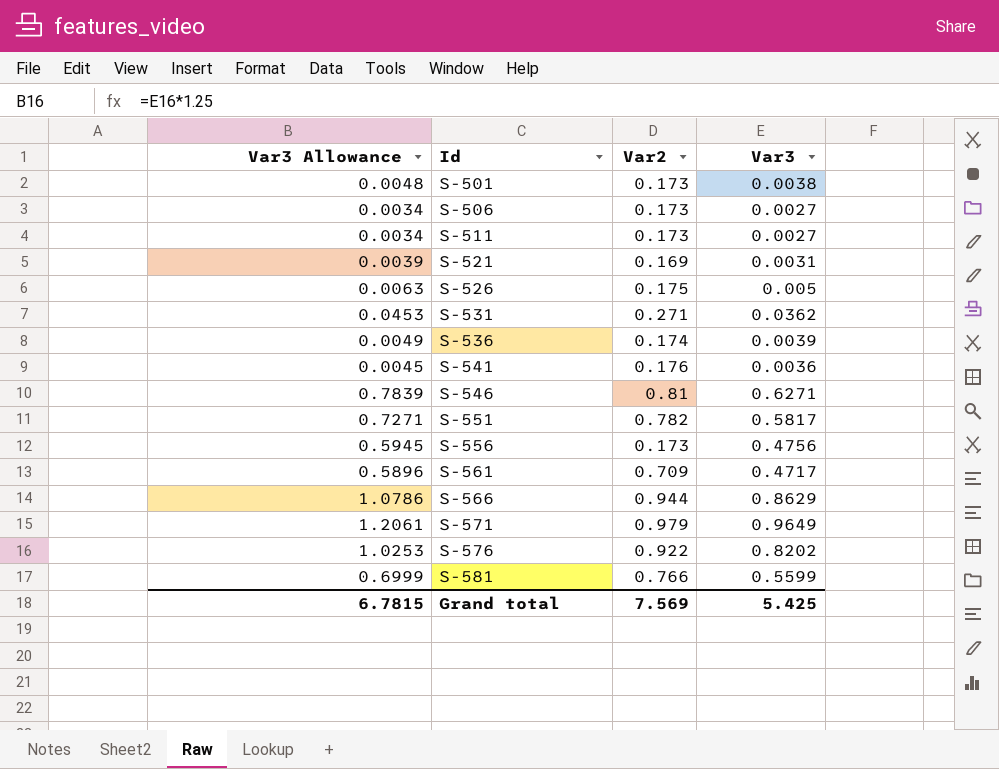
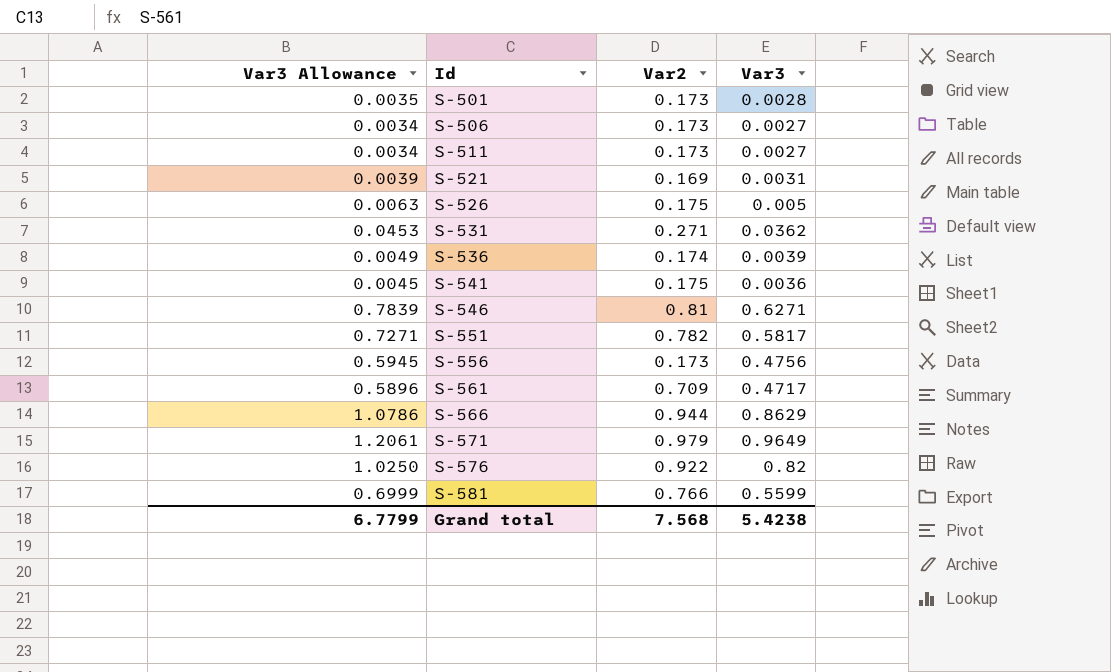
S-501 | Var3 Allowance: 0.0048 -> 0.0035
S-501 | Var3: 0.0038 -> 0.0028
S-541 | Var2: 0.176 -> 0.175
S-576 | Var3 Allowance: 1.0253 -> 1.0250
S-576 | Var3: 0.8202 -> 0.82
Grand total | Var3 Allowance: 6.7815 -> 6.7799
Grand total | Var2: 7.569 -> 7.568
Grand total | Var3: 5.425 -> 5.4238

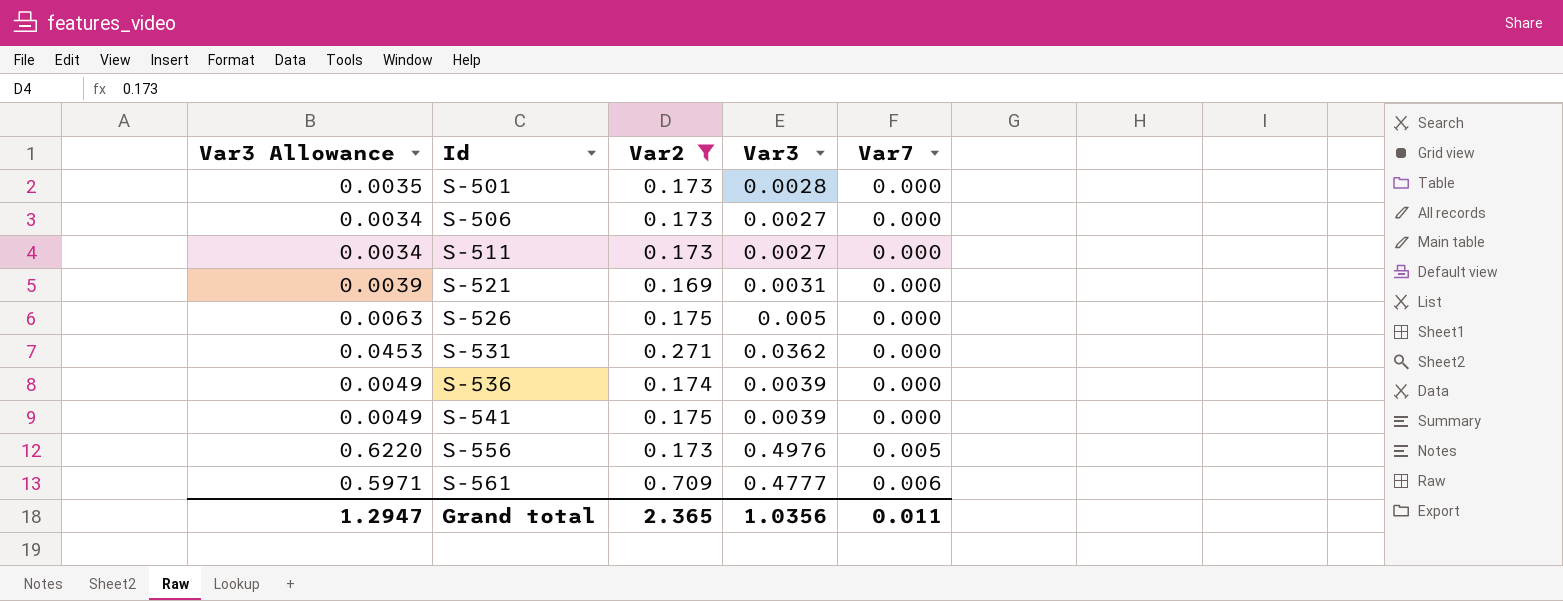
filter: none -> Var2 <= 0.709
column Var7 | position: none -> 5
S-541 | Var3 Allowance: 0.0045 -> 0.0049
S-541 | Var3: 0.0036 -> 0.0039
S-556 | Var3 Allowance: 0.5945 -> 0.6220
S-556 | Var3: 0.4756 -> 0.4976
S-561 | Var3 Allowance: 0.5896 -> 0.5971
S-561 | Var3: 0.4717 -> 0.4777
Grand total | Var3 Allowance: 6.7799 -> 1.2947
Grand total | Var2: 7.568 -> 2.365
Grand total | Var3: 5.4238 -> 1.0356

